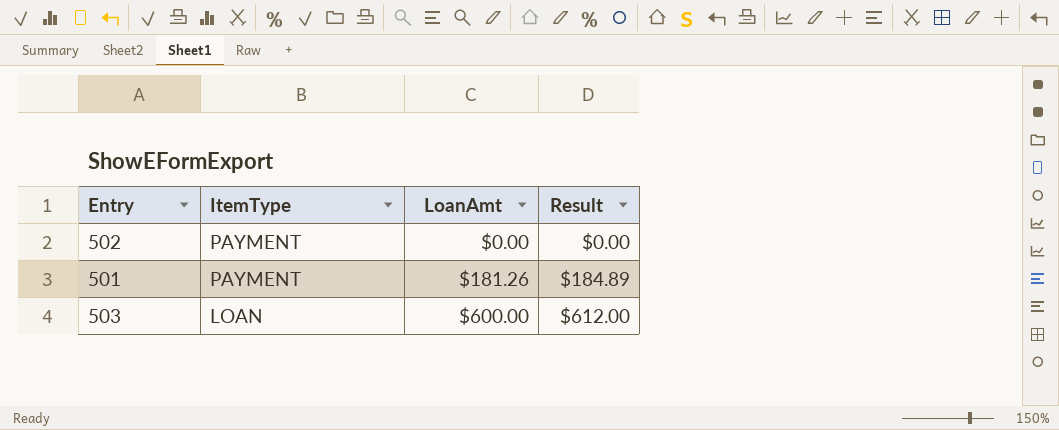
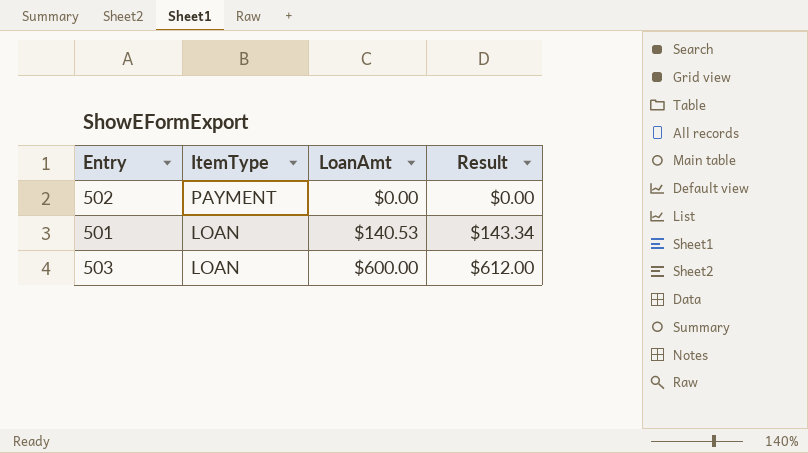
501 | ItemType: PAYMENT -> LOAN
501 | LoanAmt: $181.26 -> $140.53
501 | Result: $184.89 -> $143.34

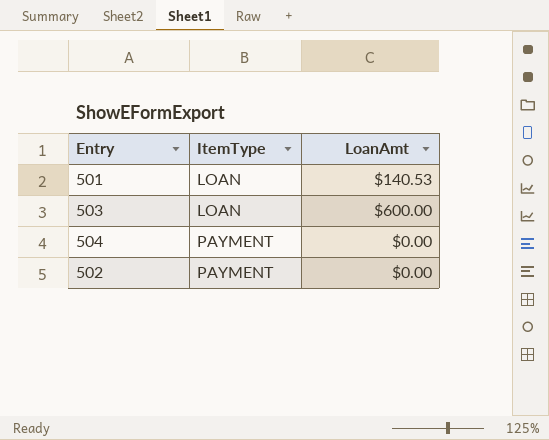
row order: ItemType descending -> ItemType ascending
column Result | formula: [LoanAmt] * 1.02 -> none
row 504: none -> PAYMENT | $0.00

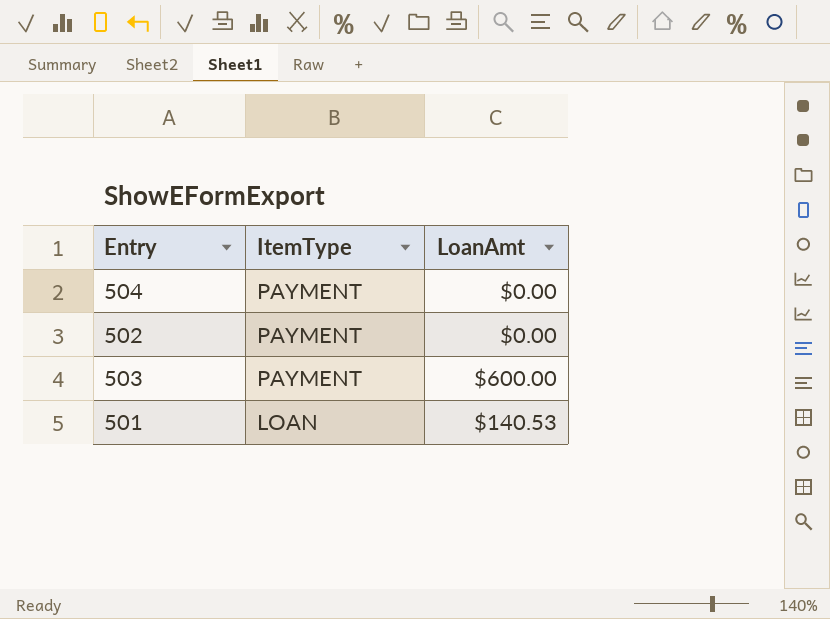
row order: ItemType ascending -> ItemType descending
503 | ItemType: LOAN -> PAYMENT

